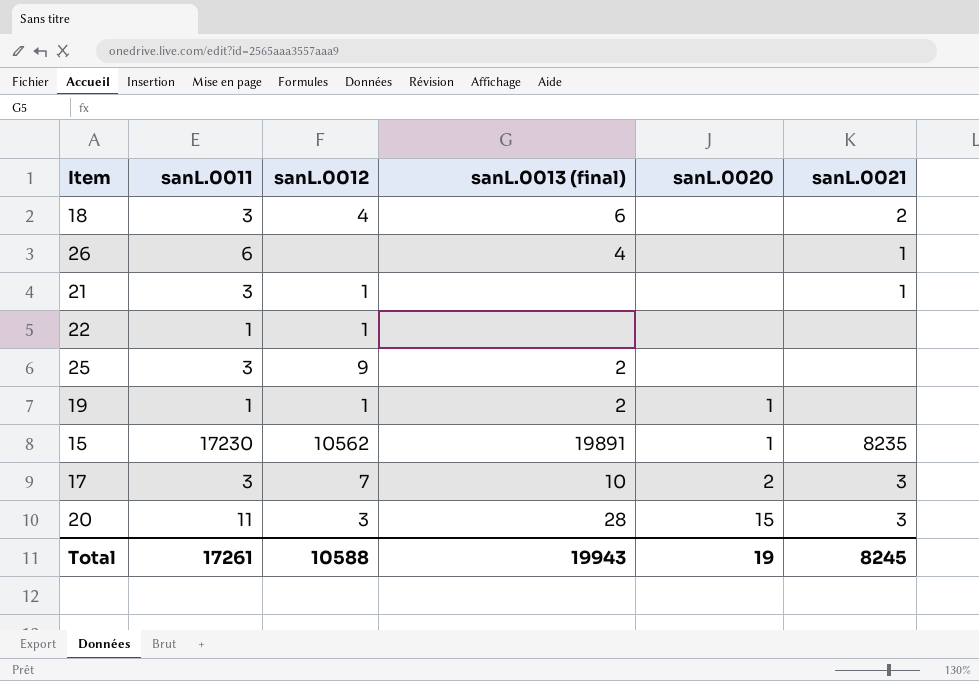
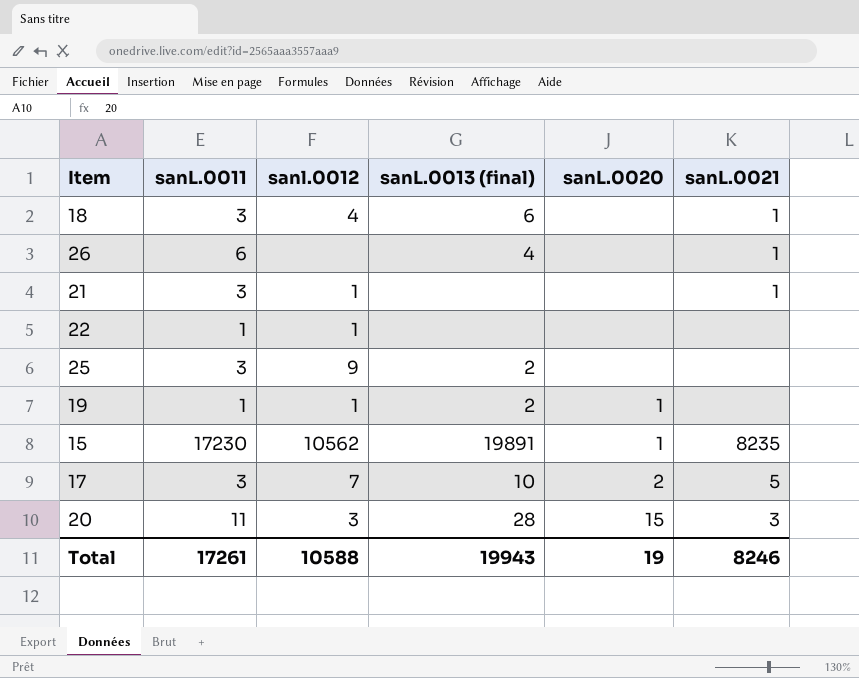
column name: sanL.0012 -> sanl.0012
18 | sanL.0021: 2 -> 1
17 | sanL.0021: 3 -> 5
Total | sanL.0021: 8245 -> 8246

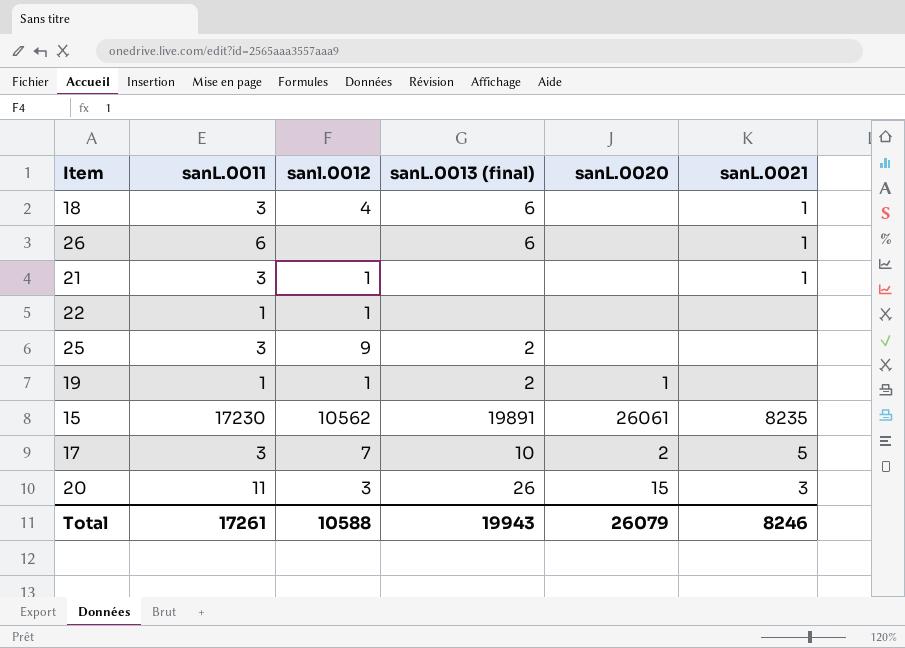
26 | sanL.0013 (final): 4 -> 6
15 | sanL.0020: 1 -> 26061
20 | sanL.0013 (final): 28 -> 26
Total | sanL.0020: 19 -> 26079

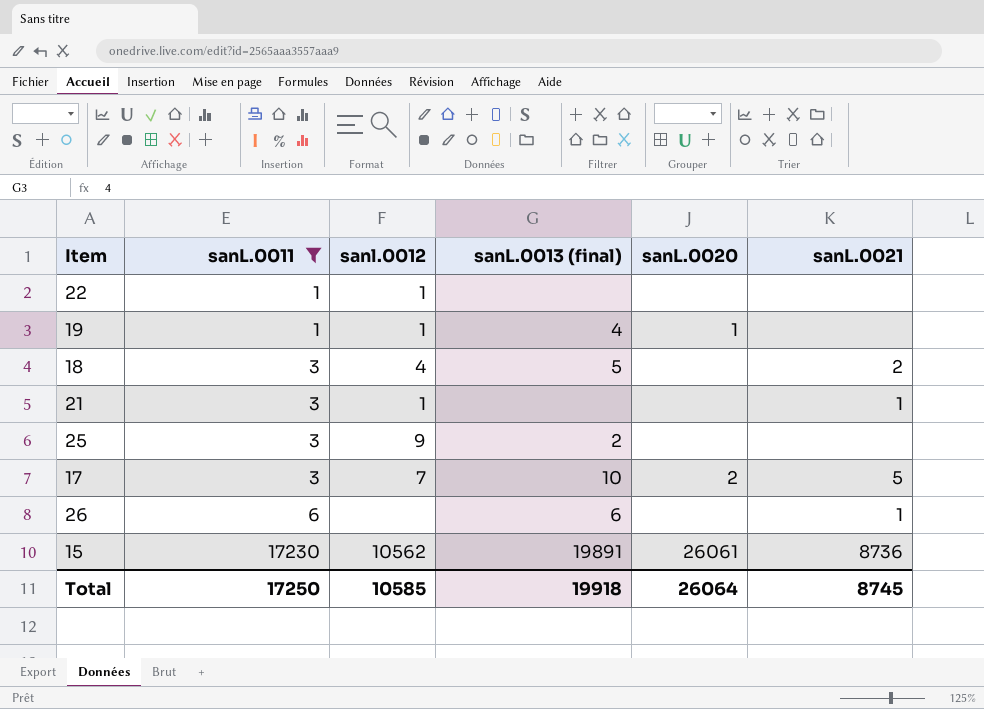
filter: none -> sanL.0011 != 11
row order: none -> sanL.0011 ascending
19 | sanL.0013 (final): 2 -> 4
18 | sanL.0013 (final): 6 -> 5
18 | sanL.0021: 1 -> 2
15 | sanL.0021: 8235 -> 8736
Total | sanL.0011: 17261 -> 17250
Total | sanl.0012: 10588 -> 10585
Total | sanL.0013 (final): 19943 -> 19918
Total | sanL.0020: 26079 -> 26064
Total | sanL.0021: 8246 -> 8745

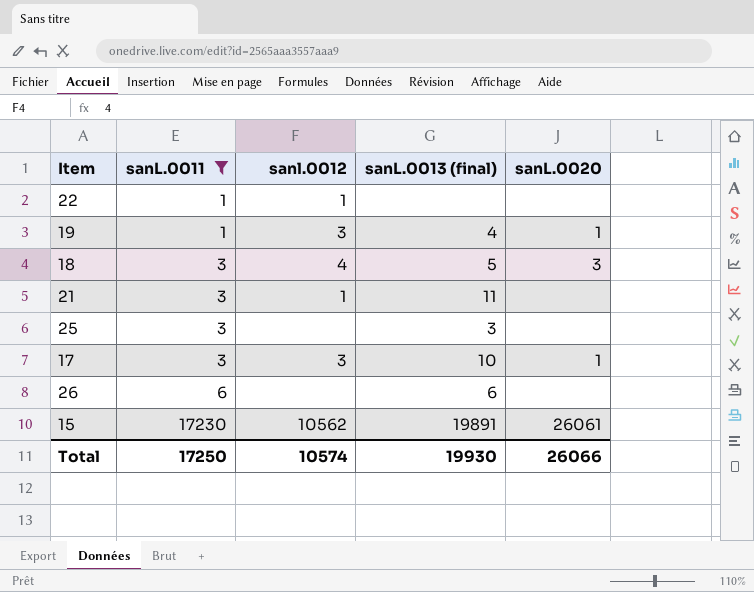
column sanL.0021 | position: 6 -> none
19 | sanl.0012: 1 -> 3
18 | sanL.0020: none -> 3
21 | sanL.0013 (final): none -> 11
25 | sanl.0012: 9 -> none
25 | sanL.0013 (final): 2 -> 3
17 | sanl.0012: 7 -> 3
17 | sanL.0020: 2 -> 1
Total | sanl.0012: 10585 -> 10574
Total | sanL.0013 (final): 19918 -> 19930
Total | sanL.0020: 26064 -> 26066

